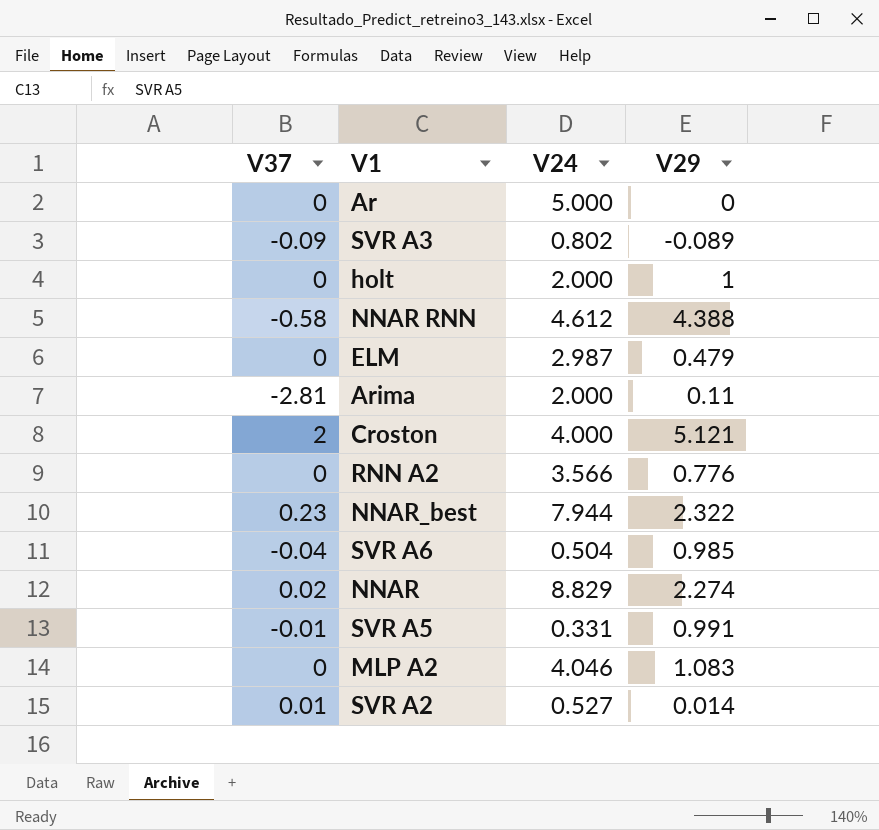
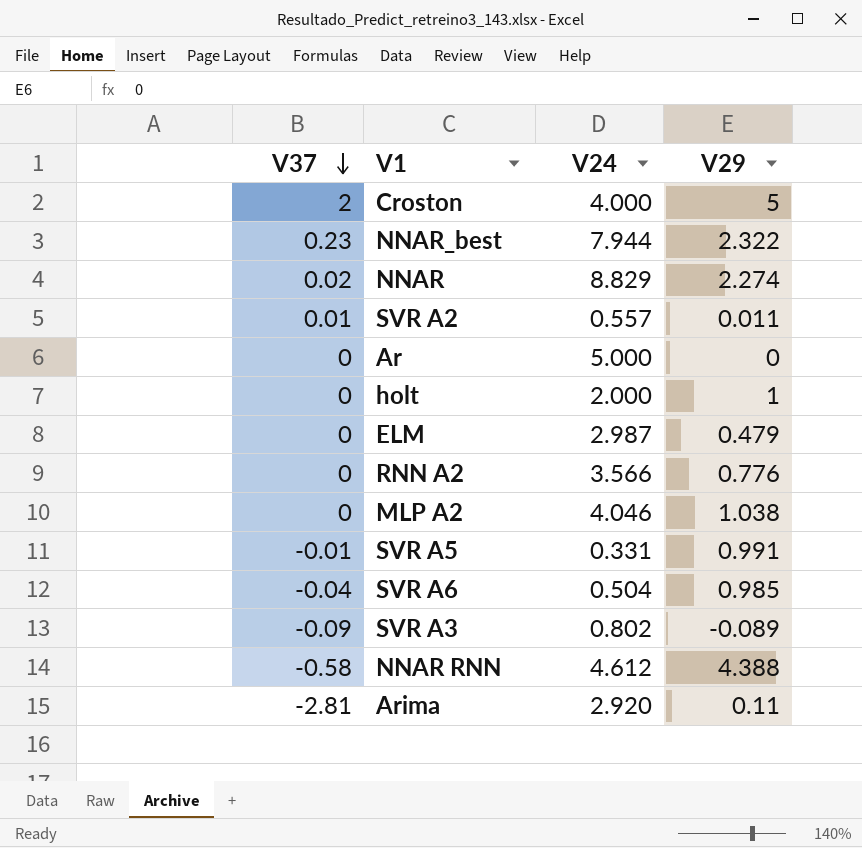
row order: none -> V37 descending
Croston | V29: 5.121 -> 5
SVR A2 | V24: 0.527 -> 0.557
SVR A2 | V29: 0.014 -> 0.011
MLP A2 | V29: 1.083 -> 1.038
Arima | V24: 2.000 -> 2.920

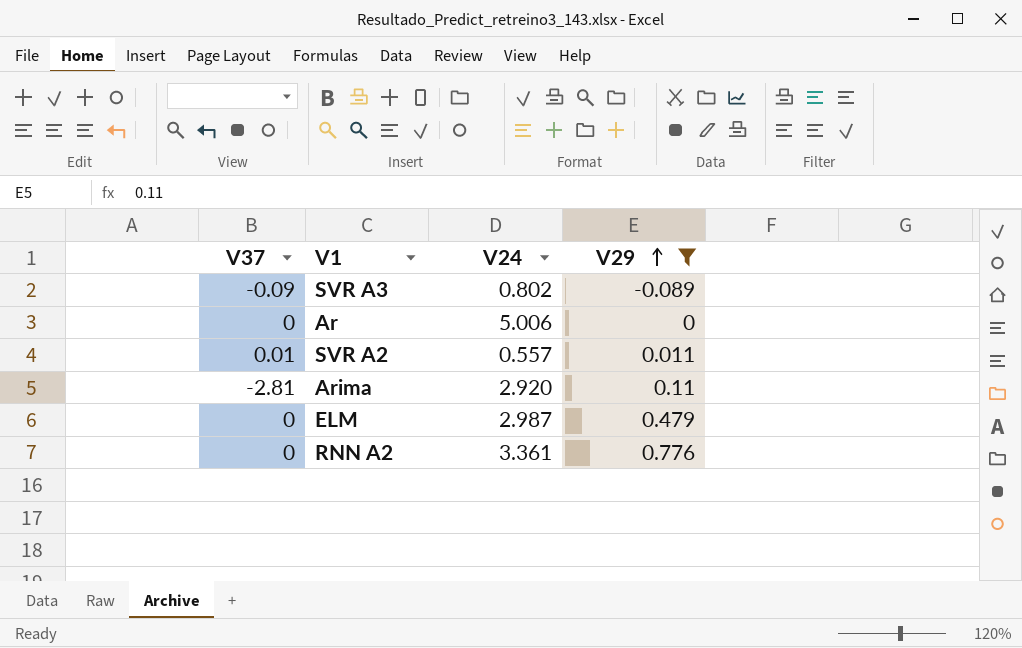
filter: none -> V29 <= 0.776
row order: V37 descending -> V29 ascending
Ar | V24: 5.000 -> 5.006
RNN A2 | V24: 3.566 -> 3.361

